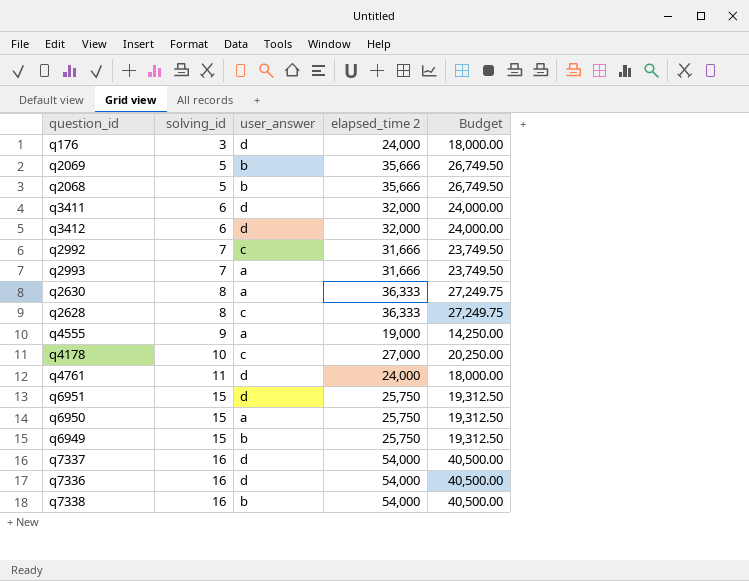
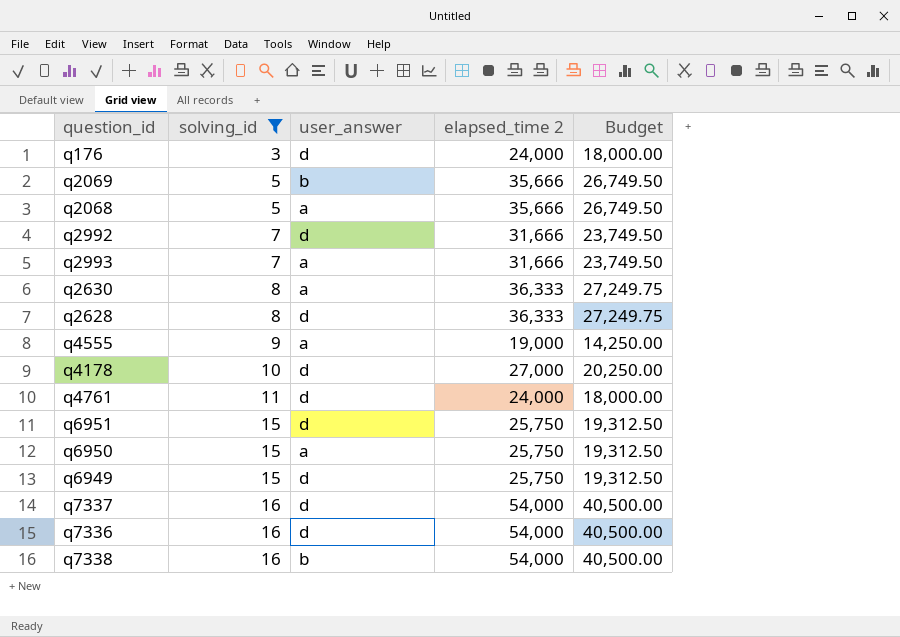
filter: none -> solving_id != 6
q2068 | user_answer: b -> a
q2992 | user_answer: c -> d
q2628 | user_answer: c -> d
q4178 | user_answer: c -> d
q6949 | user_answer: b -> d

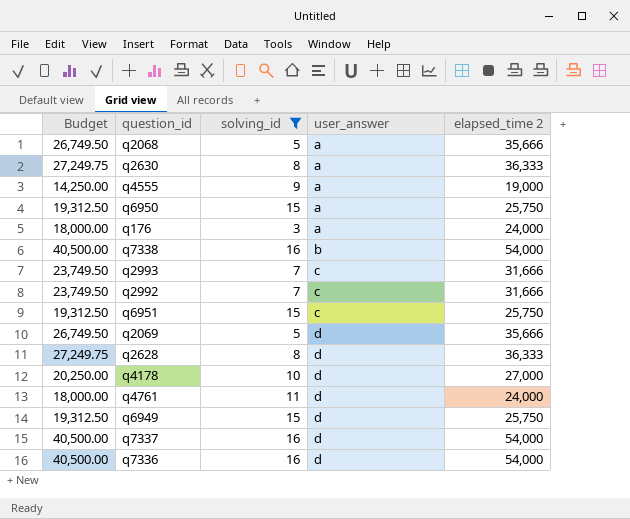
row order: solving_id ascending -> user_answer ascending
column Budget | position: 5 -> 1
q176 | user_answer: d -> a
q2993 | user_answer: a -> c
q2992 | user_answer: d -> c
q6951 | user_answer: d -> c
q2069 | user_answer: b -> d

